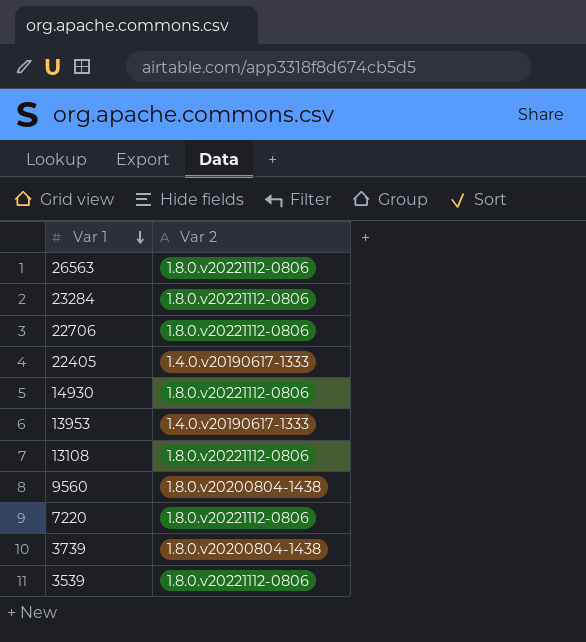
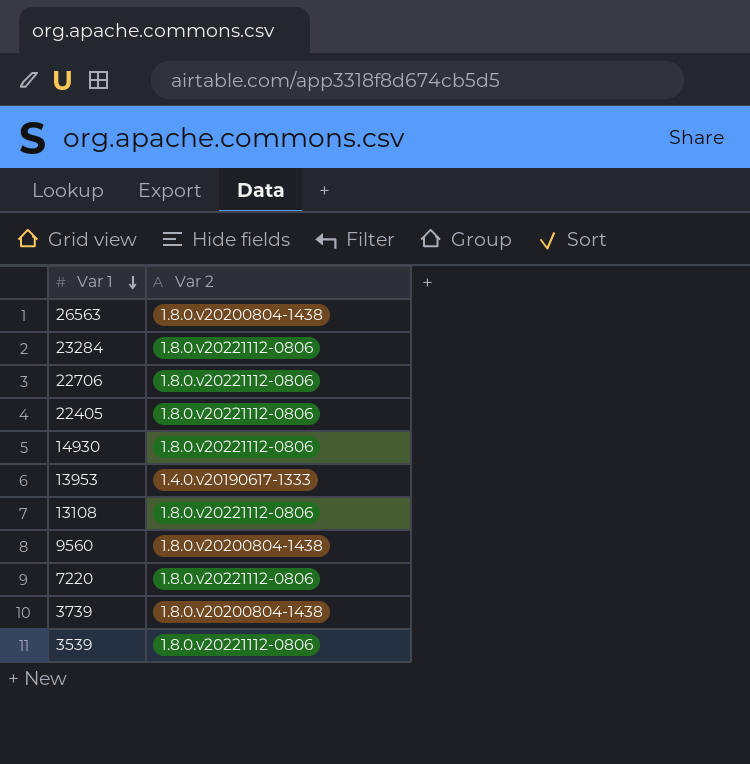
26563 | Var 2: 1.8.0.v20221112-0806 -> 1.8.0.v20200804-1438
22405 | Var 2: 1.4.0.v20190617-1333 -> 1.8.0.v20221112-0806

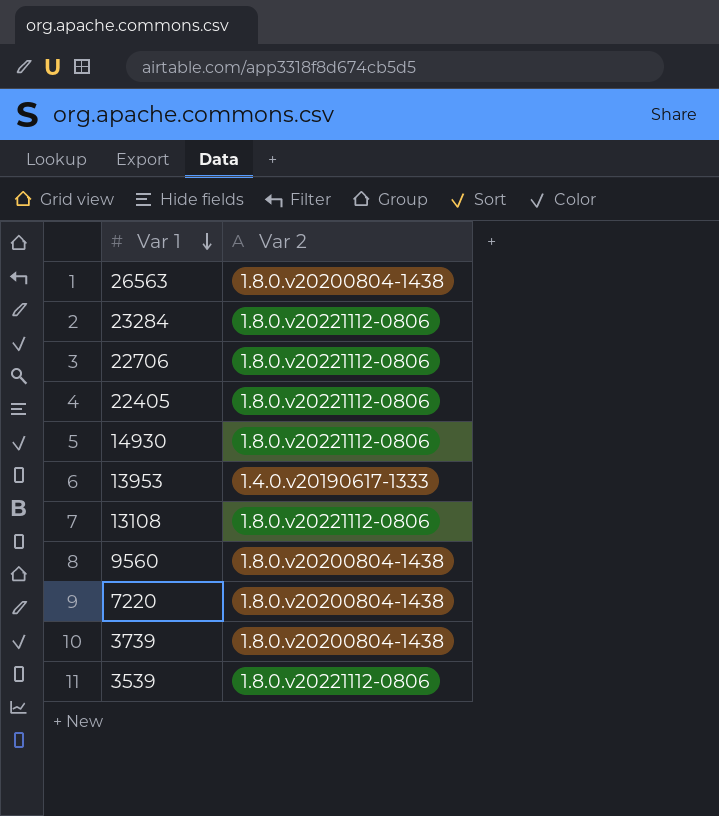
7220 | Var 2: 1.8.0.v20221112-0806 -> 1.8.0.v20200804-1438

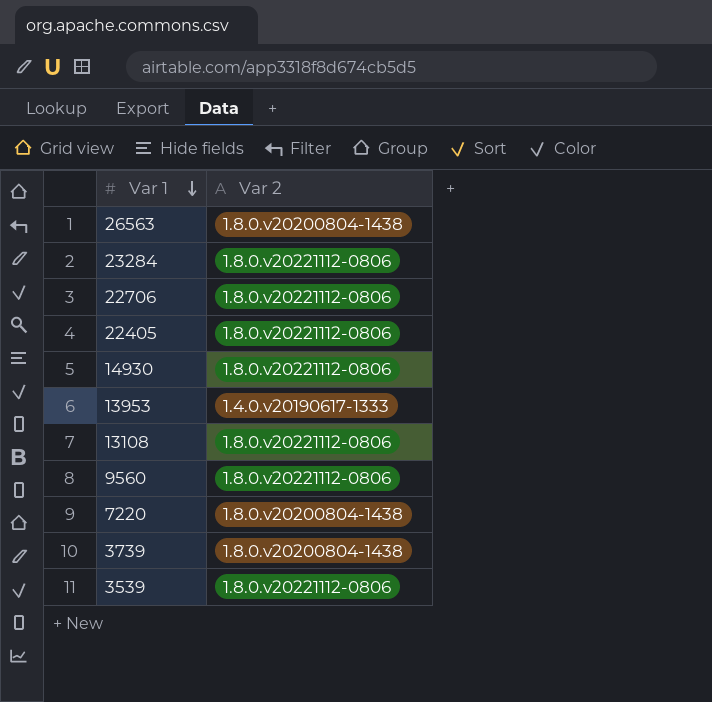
9560 | Var 2: 1.8.0.v20200804-1438 -> 1.8.0.v20221112-0806

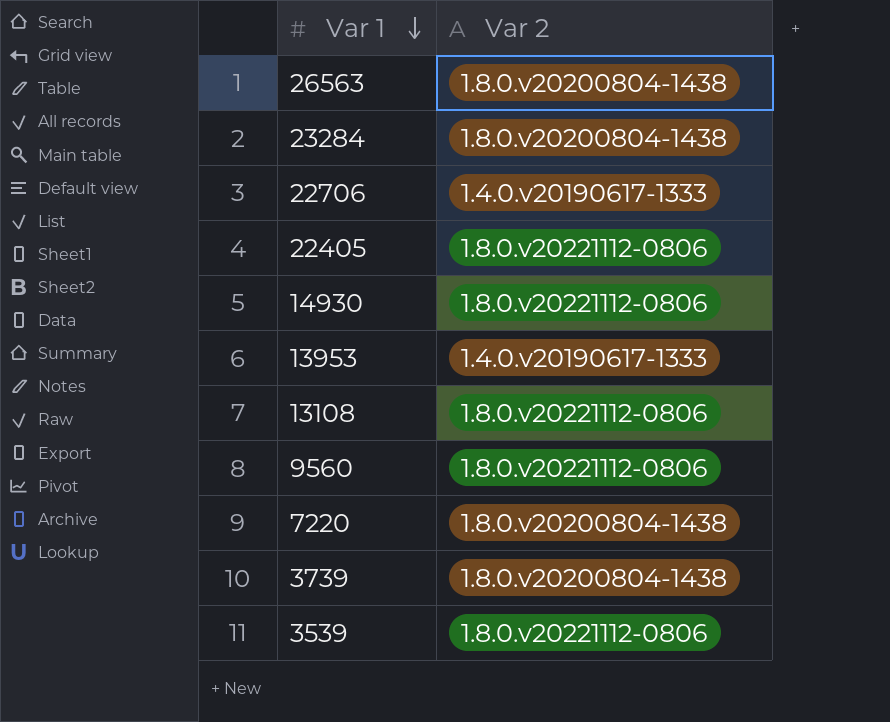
23284 | Var 2: 1.8.0.v20221112-0806 -> 1.8.0.v20200804-1438
22706 | Var 2: 1.8.0.v20221112-0806 -> 1.4.0.v20190617-1333

